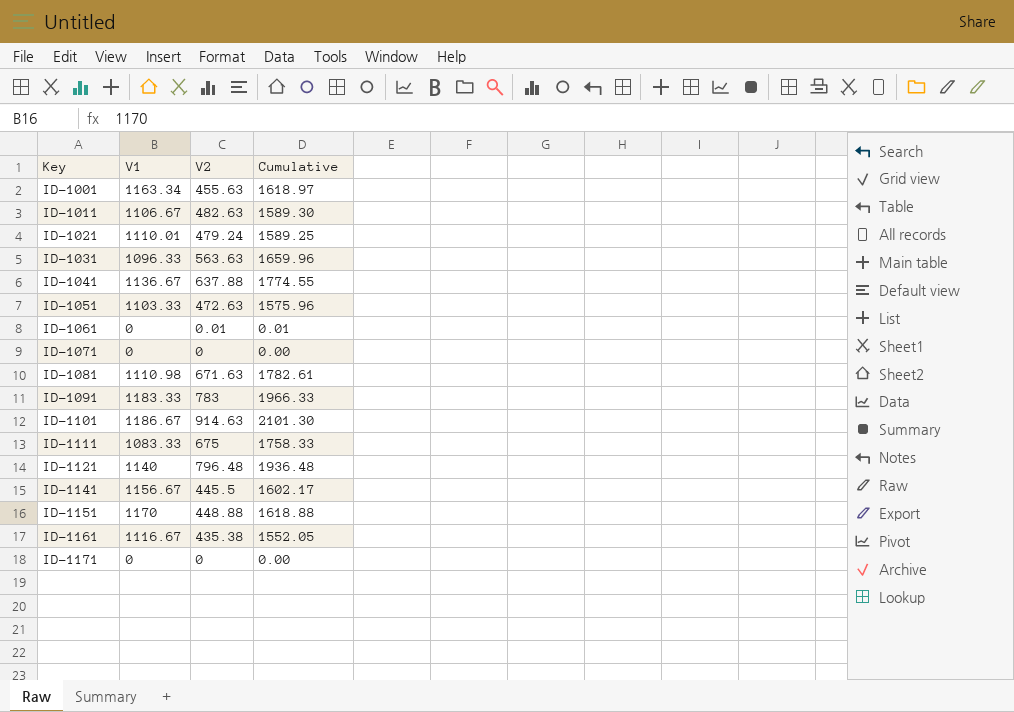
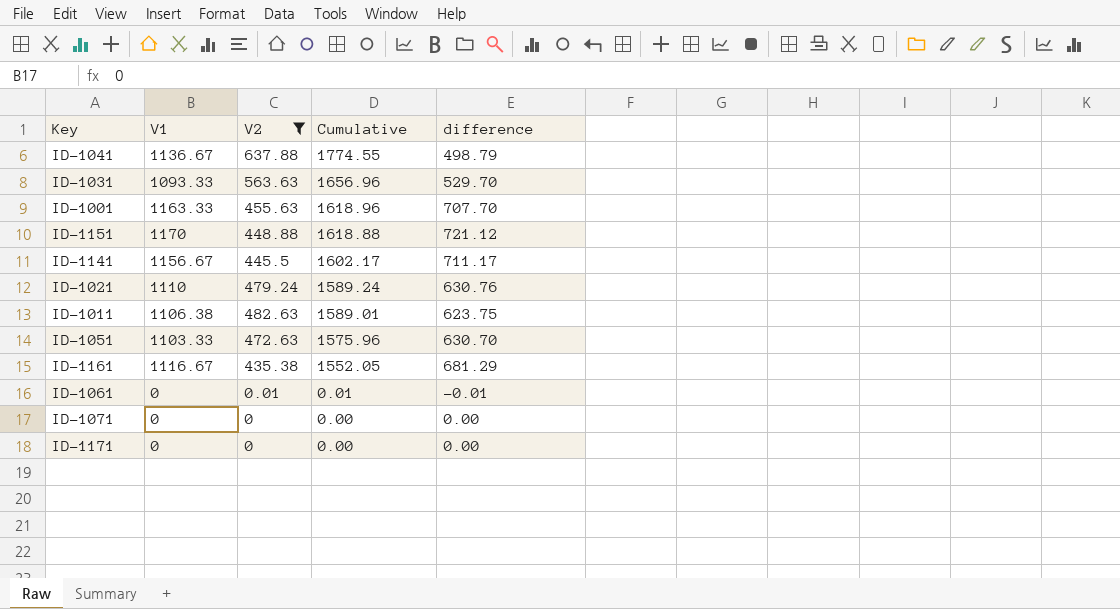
filter: none -> V2 <= 637.88
row order: Key ascending -> Cumulative descending
column difference | formula: none -> [V1] - [V2]
ID-1031 | V1: 1096.33 -> 1093.33
ID-1031 | Cumulative: 1659.96 -> 1656.96
ID-1001 | V1: 1163.34 -> 1163.33
ID-1001 | Cumulative: 1618.97 -> 1618.96
ID-1021 | V1: 1110.01 -> 1110
ID-1021 | Cumulative: 1589.25 -> 1589.24
ID-1011 | V1: 1106.67 -> 1106.38
ID-1011 | Cumulative: 1589.30 -> 1589.01

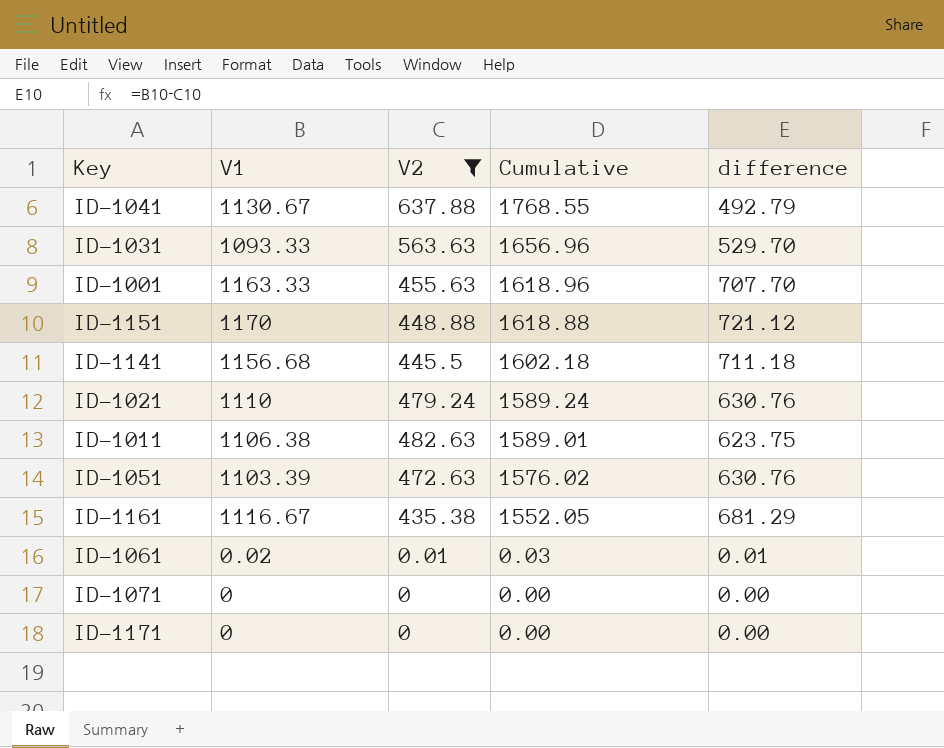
ID-1041 | V1: 1136.67 -> 1130.67
ID-1041 | Cumulative: 1774.55 -> 1768.55
ID-1041 | difference: 498.79 -> 492.79
ID-1141 | V1: 1156.67 -> 1156.68
ID-1141 | Cumulative: 1602.17 -> 1602.18
ID-1141 | difference: 711.17 -> 711.18
ID-1051 | V1: 1103.33 -> 1103.39
ID-1051 | Cumulative: 1575.96 -> 1576.02
ID-1051 | difference: 630.70 -> 630.76
ID-1061 | V1: 0 -> 0.02
ID-1061 | Cumulative: 0.01 -> 0.03
ID-1061 | difference: -0.01 -> 0.01

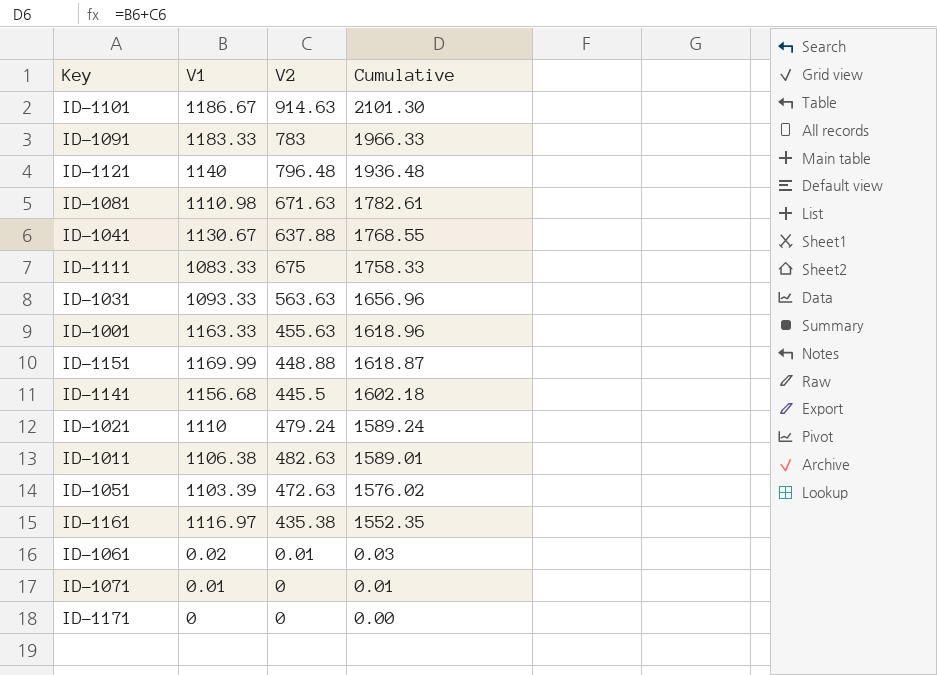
filter: V2 <= 637.88 -> none
column difference | formula: [V1] - [V2] -> none
ID-1151 | V1: 1170 -> 1169.99
ID-1151 | Cumulative: 1618.88 -> 1618.87
ID-1161 | V1: 1116.67 -> 1116.97
ID-1161 | Cumulative: 1552.05 -> 1552.35
ID-1071 | V1: 0 -> 0.01
ID-1071 | Cumulative: 0.00 -> 0.01

